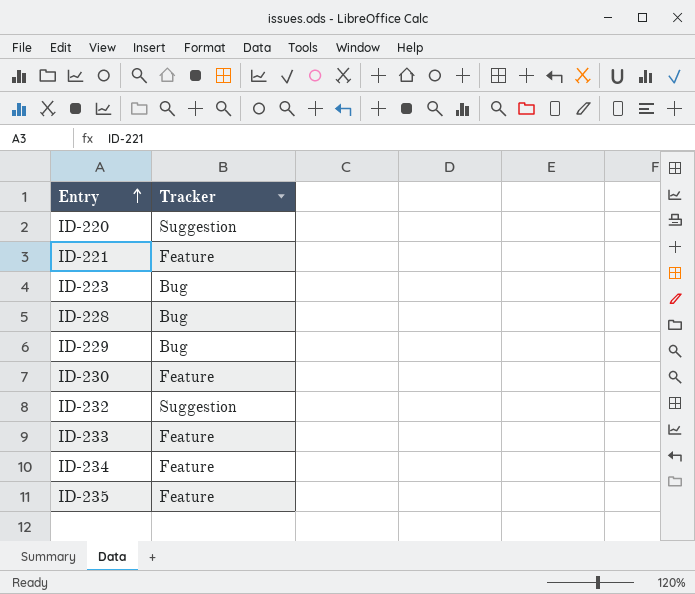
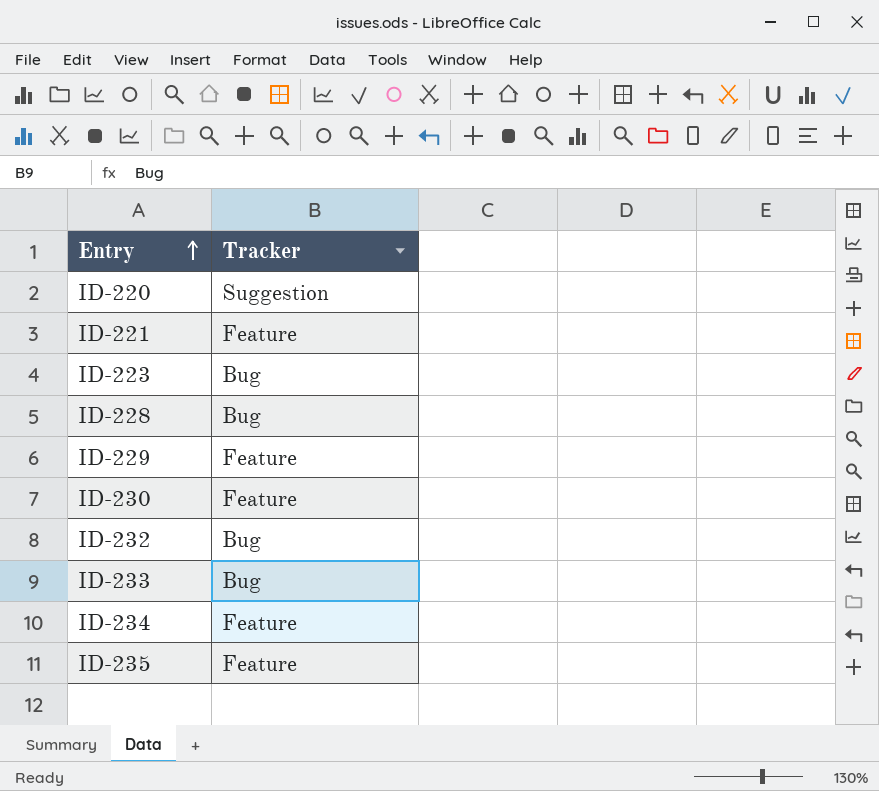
ID-229 | Tracker: Bug -> Feature
ID-232 | Tracker: Suggestion -> Bug
ID-233 | Tracker: Feature -> Bug

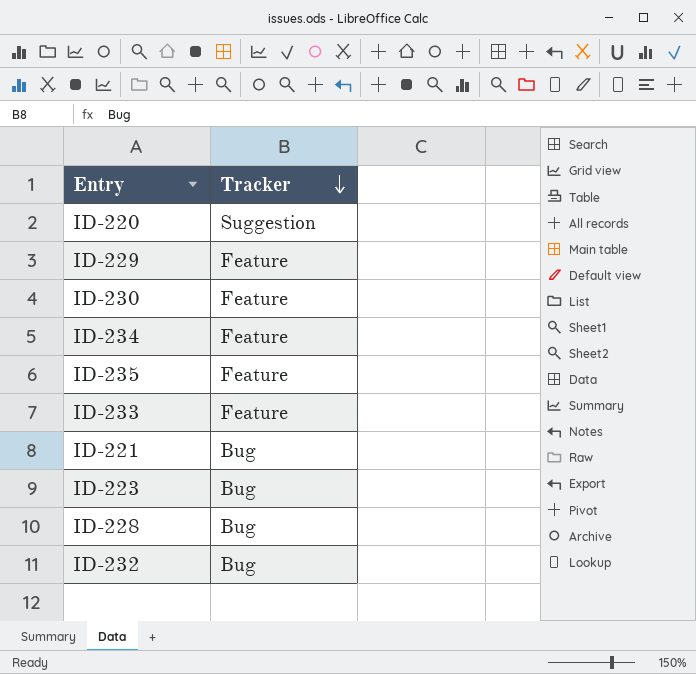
row order: Entry ascending -> Tracker descending
ID-233 | Tracker: Bug -> Feature
ID-221 | Tracker: Feature -> Bug

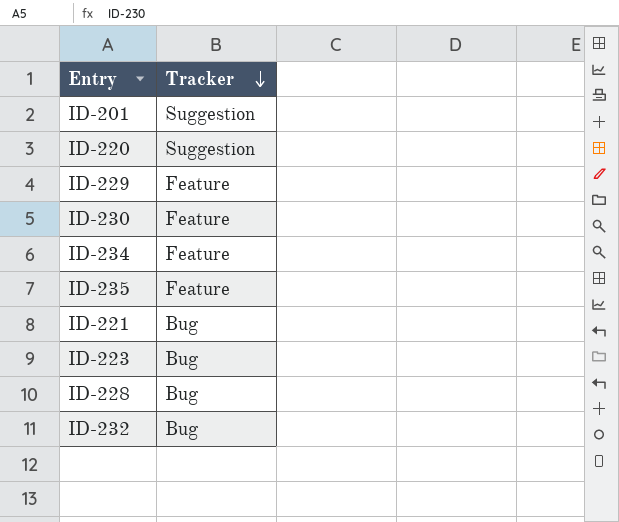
row ID-233: Feature -> none
row ID-201: none -> Suggestion

